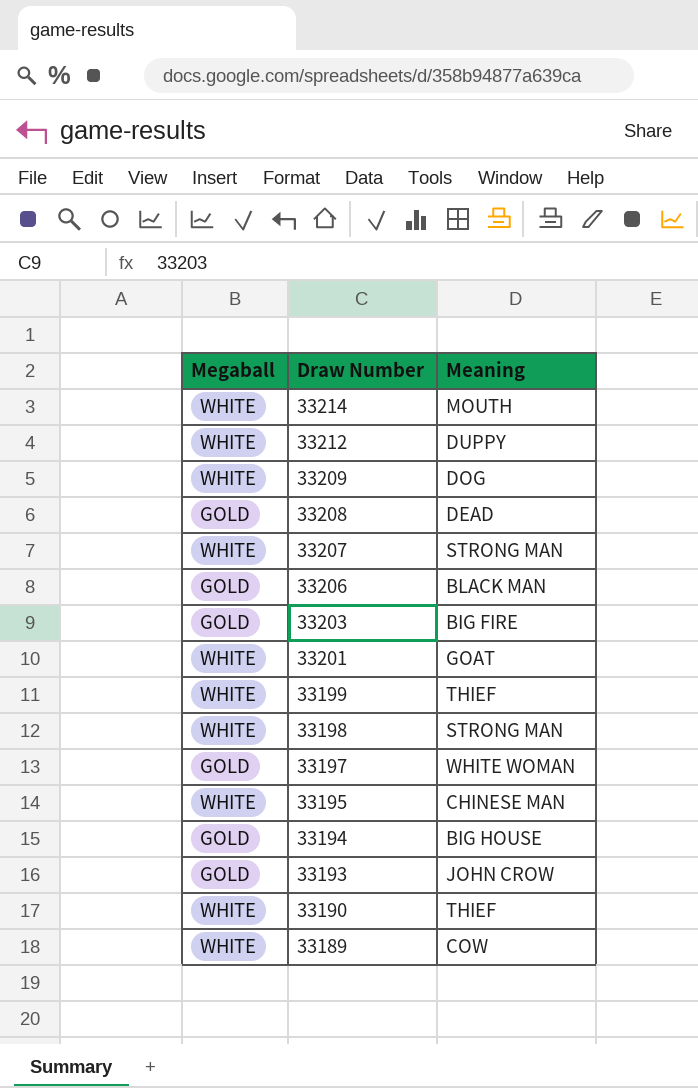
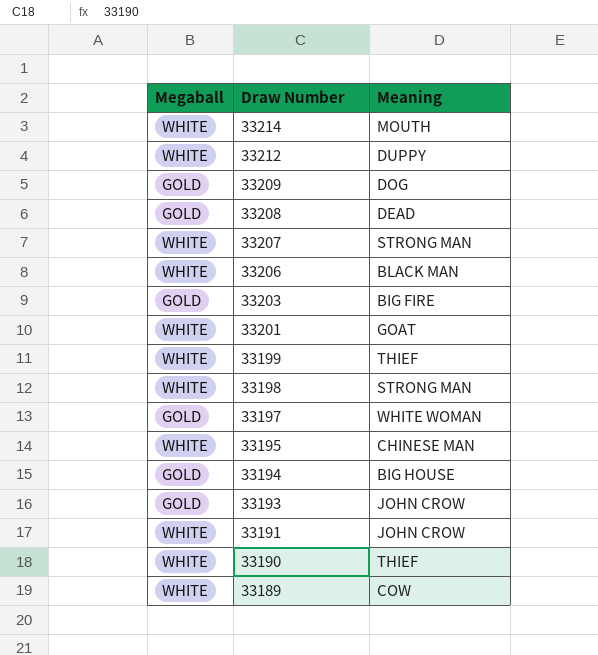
33209 | Megaball: WHITE -> GOLD
33206 | Megaball: GOLD -> WHITE
row 33191: none -> WHITE | JOHN CROW

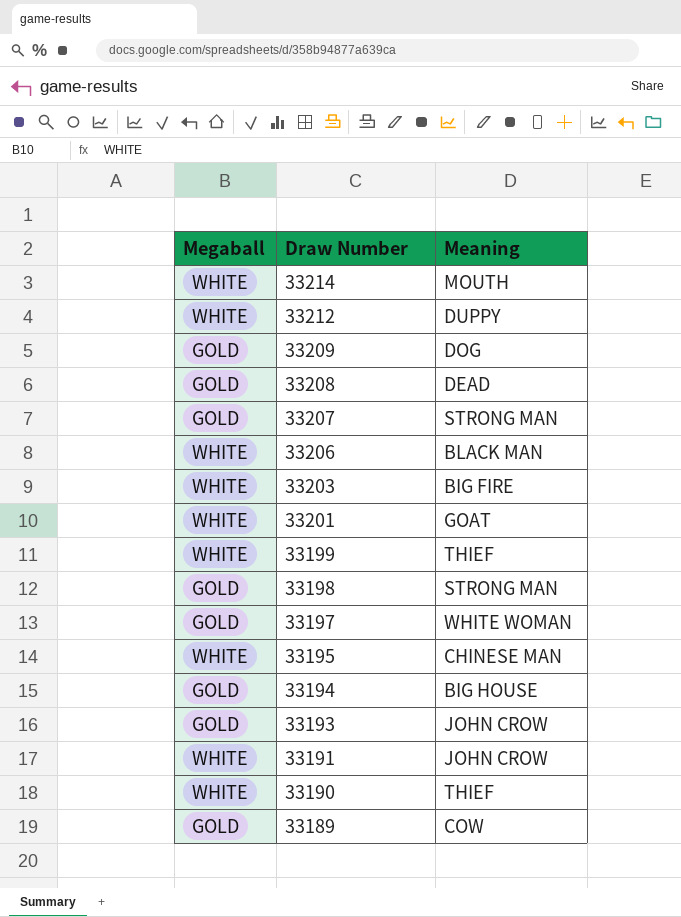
33207 | Megaball: WHITE -> GOLD
33203 | Megaball: GOLD -> WHITE
33198 | Megaball: WHITE -> GOLD
33189 | Megaball: WHITE -> GOLD

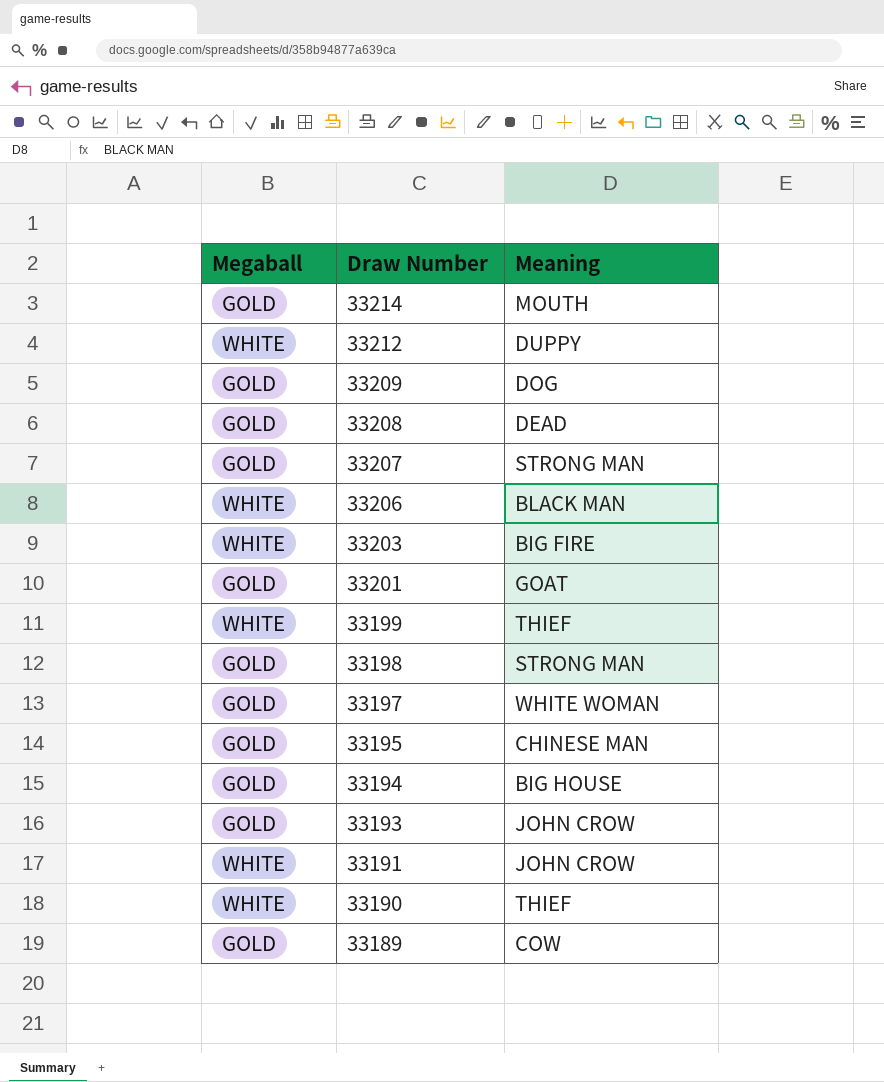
33214 | Megaball: WHITE -> GOLD
33201 | Megaball: WHITE -> GOLD
33195 | Megaball: WHITE -> GOLD

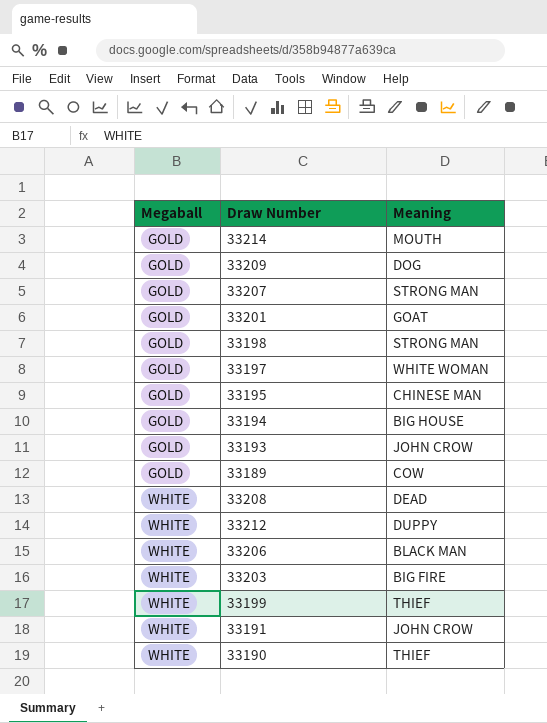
row order: Draw Number descending -> Megaball ascending
33208 | Megaball: GOLD -> WHITE

